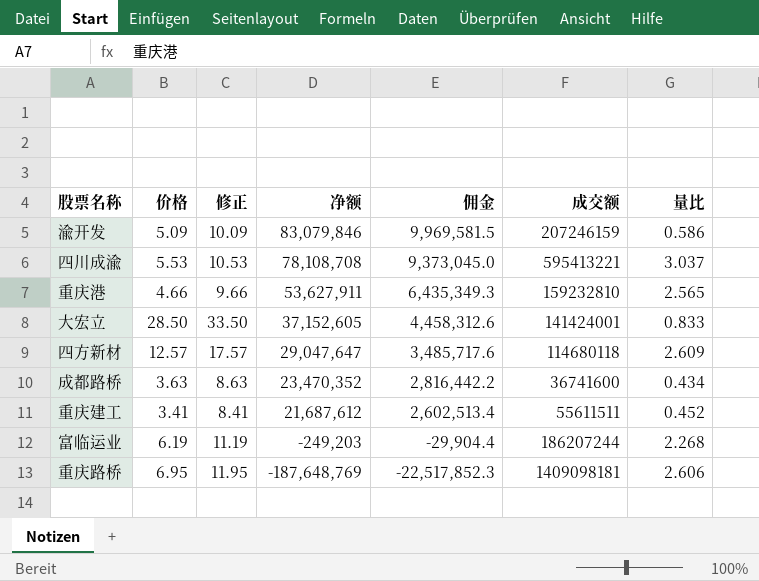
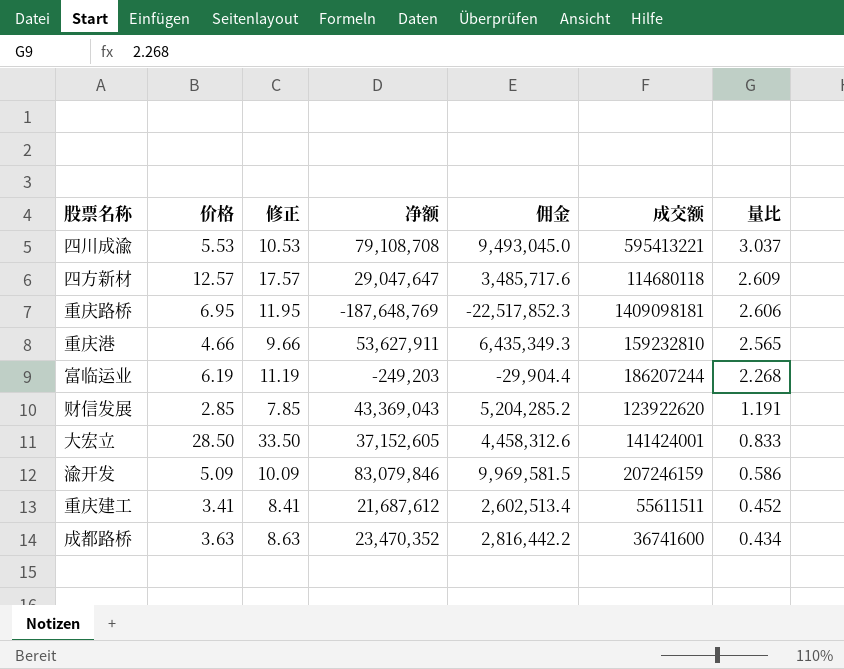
row order: 净额 descending -> 量比 descending
四川成渝 | 净额: 78,108,708 -> 79,108,708
四川成渝 | 佣金: 9,373,045.0 -> 9,493,045.0
row 财信发展: none -> 2.85 | 7.85 | 43,369,043 | 5,204,285.2 | 123922620 | 1.191

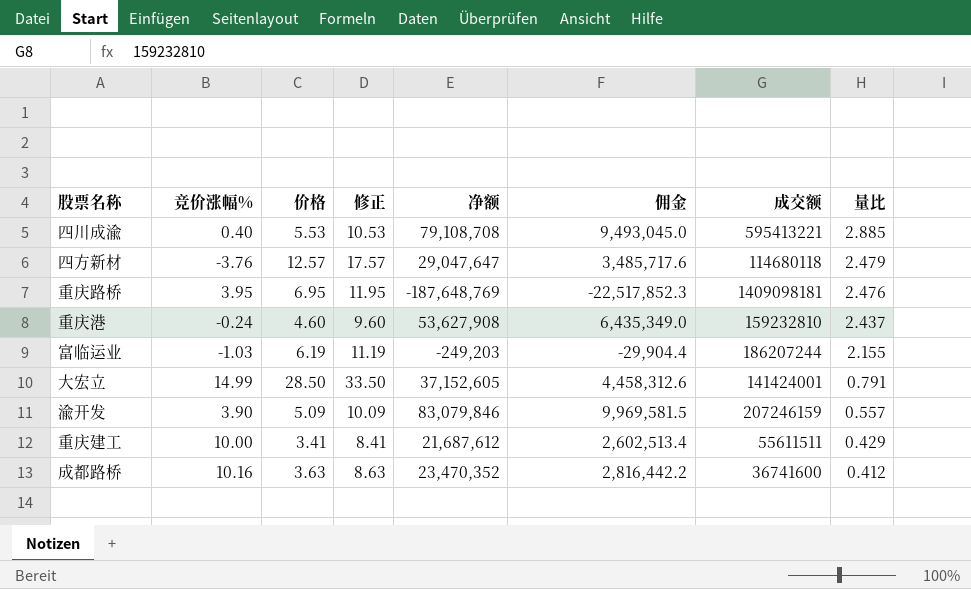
column 竞价涨幅% | position: none -> 2
row 财信发展: 2.85 | 7.85 | 43,369,043 | 5,204,285.2 | 123922620 | 1.191 -> none
四川成渝 | 量比: 3.037 -> 2.885
四方新材 | 量比: 2.609 -> 2.479
重庆路桥 | 量比: 2.606 -> 2.476
重庆港 | 价格: 4.66 -> 4.60
重庆港 | 修正: 9.66 -> 9.60
重庆港 | 净额: 53,627,911 -> 53,627,908
重庆港 | 佣金: 6,435,349.3 -> 6,435,349.0
重庆港 | 量比: 2.565 -> 2.437
富临运业 | 量比: 2.268 -> 2.155
大宏立 | 量比: 0.833 -> 0.791
渝开发 | 量比: 0.586 -> 0.557
重庆建工 | 量比: 0.452 -> 0.429
成都路桥 | 量比: 0.434 -> 0.412

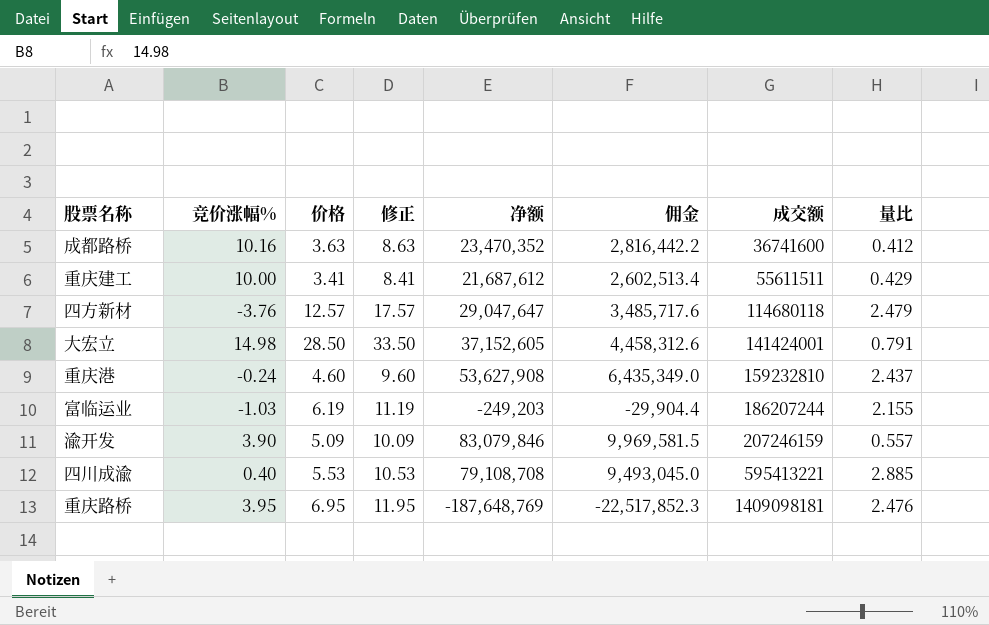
row order: 量比 descending -> 成交额 ascending
大宏立 | 竞价涨幅%: 14.99 -> 14.98

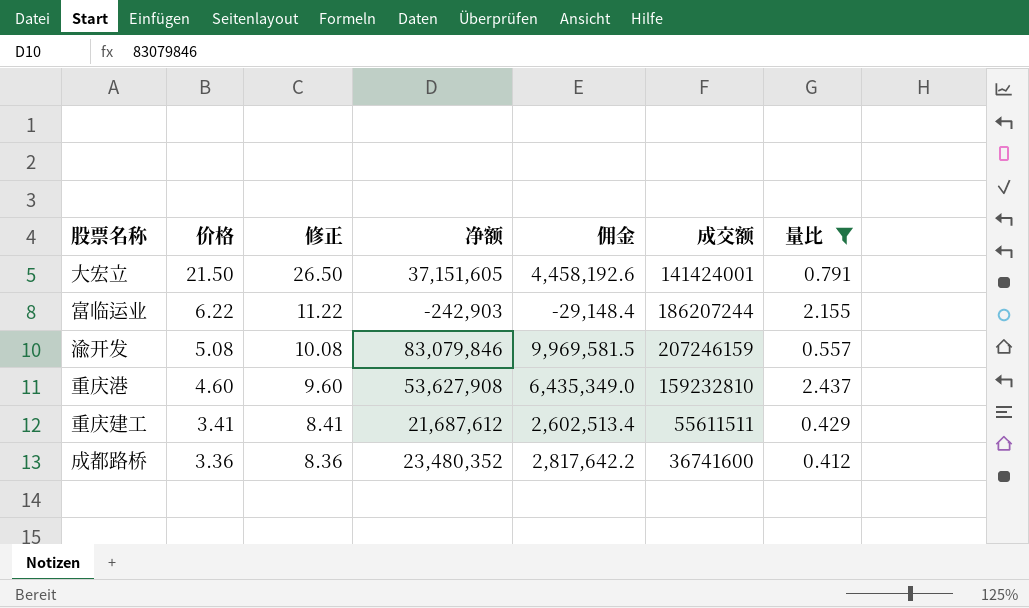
filter: none -> 量比 <= 2.437
row order: 成交额 ascending -> 价格 descending
column 竞价涨幅% | position: 2 -> none
大宏立 | 价格: 28.50 -> 21.50
大宏立 | 修正: 33.50 -> 26.50
大宏立 | 净额: 37,152,605 -> 37,151,605
大宏立 | 佣金: 4,458,312.6 -> 4,458,192.6
富临运业 | 价格: 6.19 -> 6.22
富临运业 | 修正: 11.19 -> 11.22
富临运业 | 净额: -249,203 -> -242,903
富临运业 | 佣金: -29,904.4 -> -29,148.4
渝开发 | 价格: 5.09 -> 5.08
渝开发 | 修正: 10.09 -> 10.08
成都路桥 | 价格: 3.63 -> 3.36
成都路桥 | 修正: 8.63 -> 8.36
成都路桥 | 净额: 23,470,352 -> 23,480,352
成都路桥 | 佣金: 2,816,442.2 -> 2,817,642.2

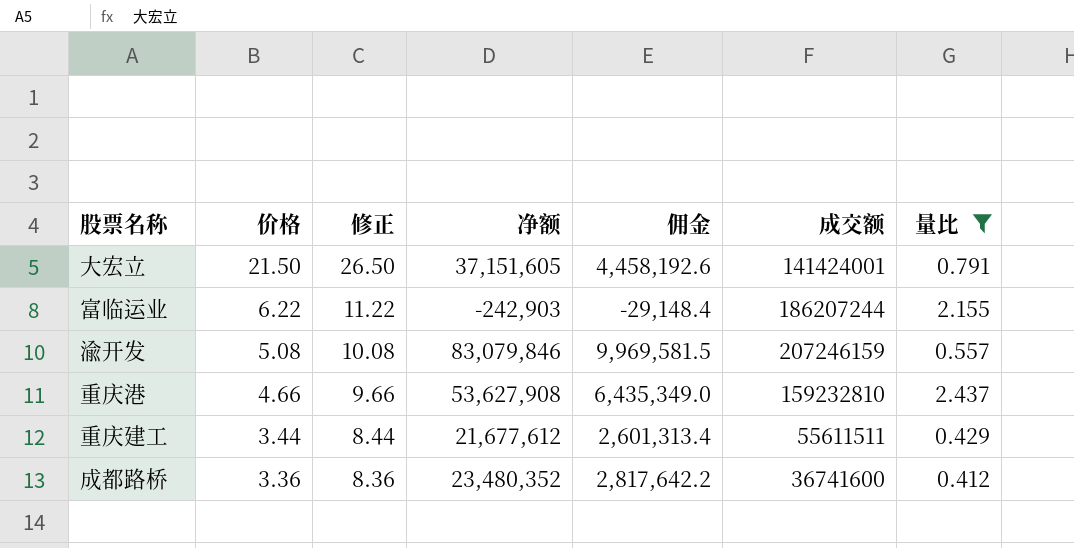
重庆港 | 价格: 4.60 -> 4.66
重庆港 | 修正: 9.60 -> 9.66
重庆建工 | 价格: 3.41 -> 3.44
重庆建工 | 修正: 8.41 -> 8.44
重庆建工 | 净额: 21,687,612 -> 21,677,612
重庆建工 | 佣金: 2,602,513.4 -> 2,601,313.4

